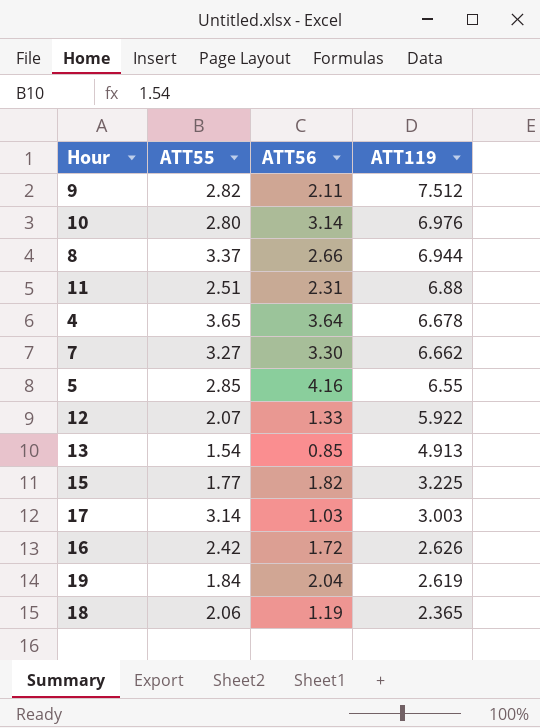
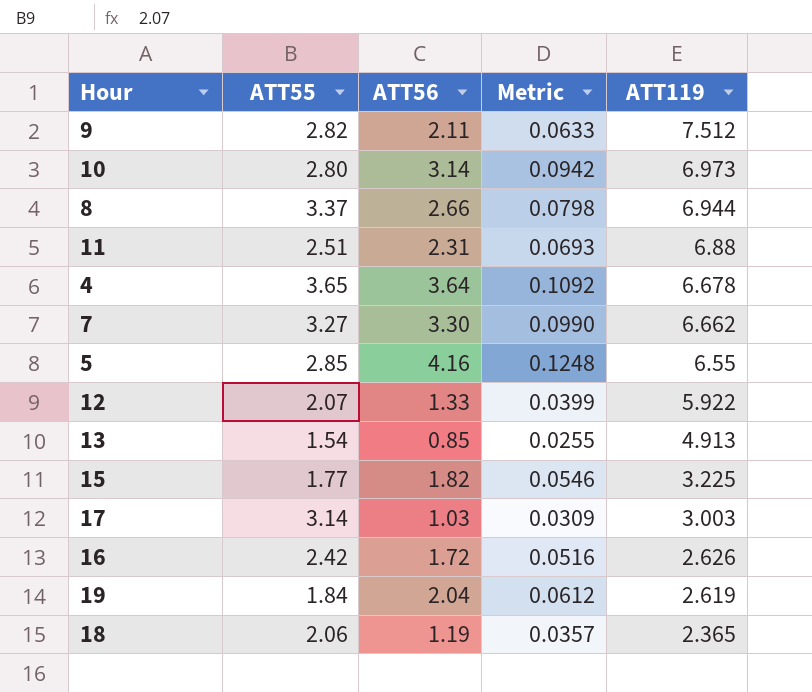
column Metric | formula: none -> [ATT56] * 0.03
10 | ATT119: 6.976 -> 6.973

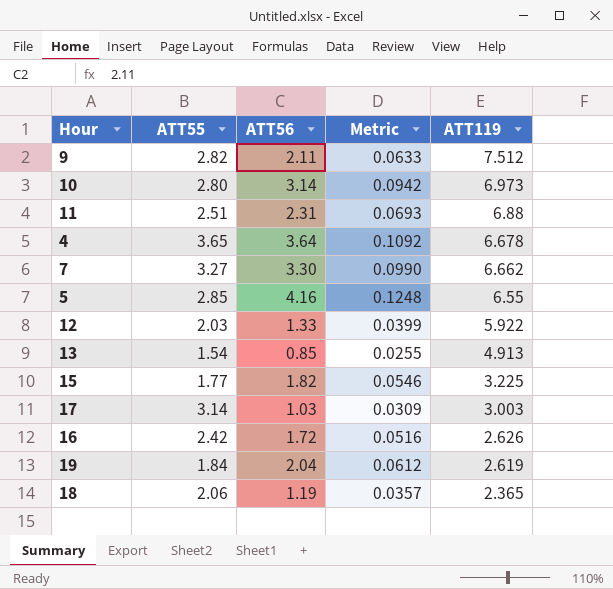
row 8: 3.37 | 2.66 | 0.0798 | 6.944 -> none
12 | ATT55: 2.07 -> 2.03

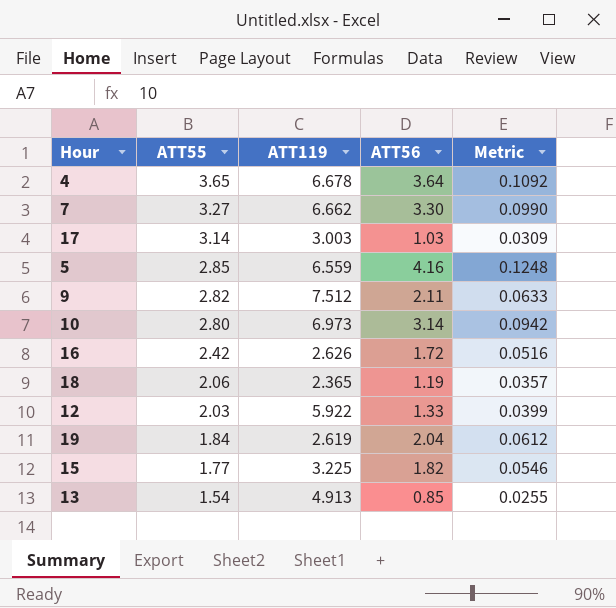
row order: ATT119 descending -> ATT55 descending
column ATT119 | position: 5 -> 3
row 11: 2.51 | 2.31 | 0.0693 | 6.88 -> none
5 | ATT119: 6.55 -> 6.559

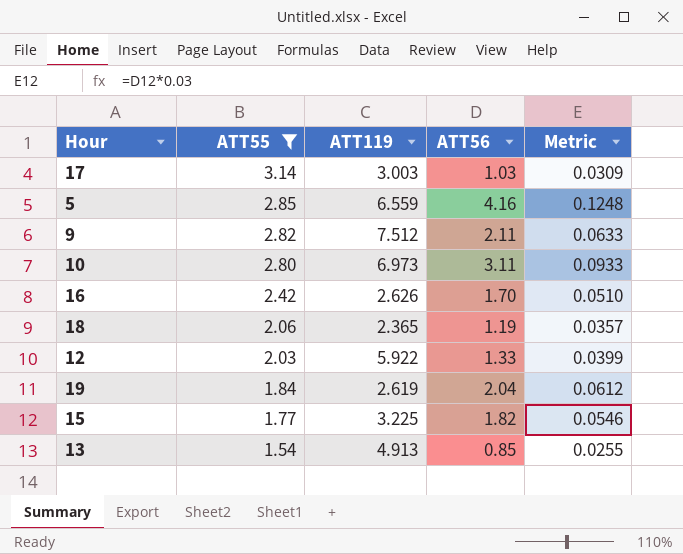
filter: none -> ATT55 <= 3.14
10 | ATT56: 3.14 -> 3.11
10 | Metric: 0.0942 -> 0.0933
16 | ATT56: 1.72 -> 1.70
16 | Metric: 0.0516 -> 0.0510

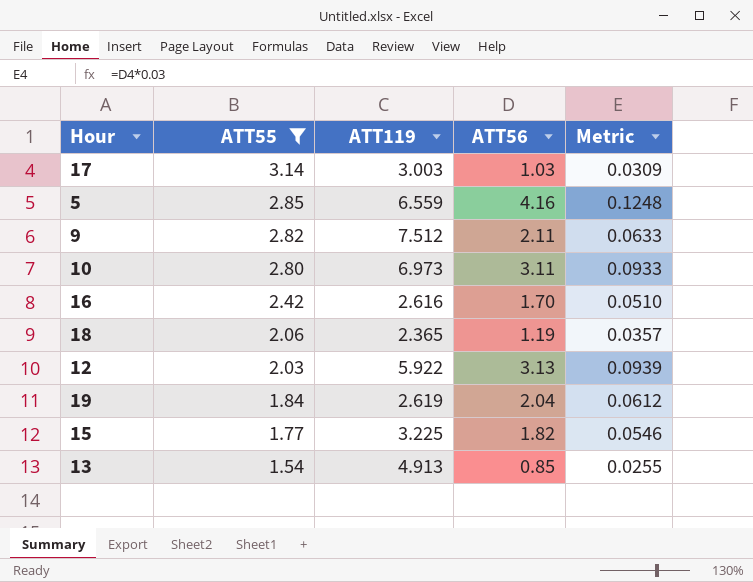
16 | ATT119: 2.626 -> 2.616
12 | ATT56: 1.33 -> 3.13
12 | Metric: 0.0399 -> 0.0939

